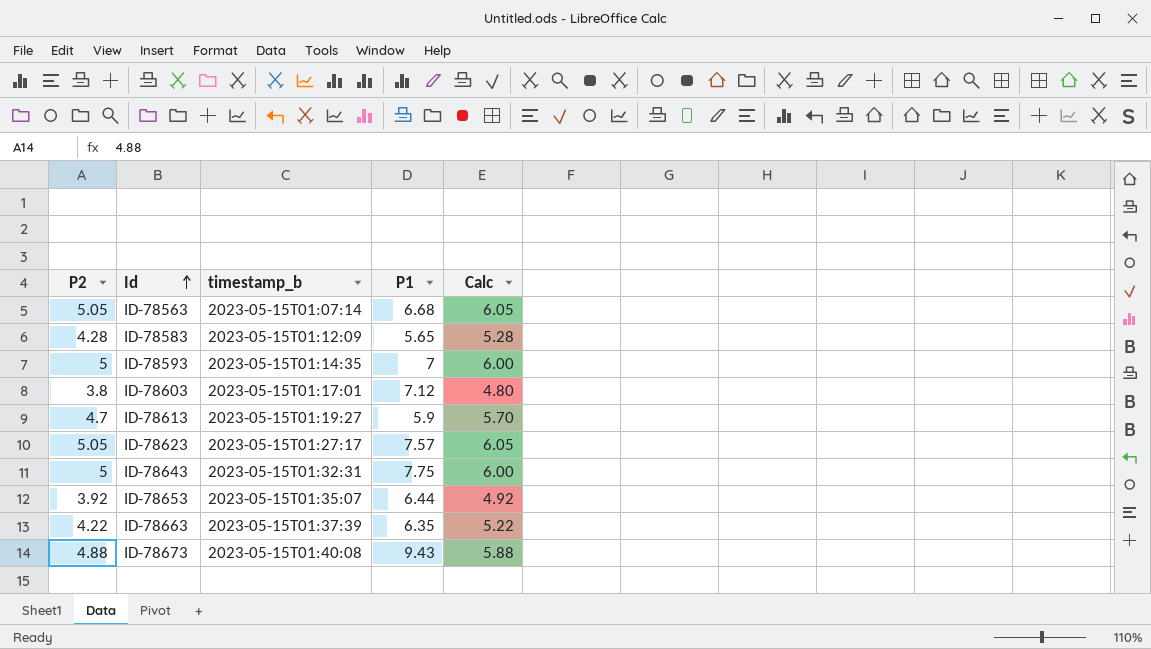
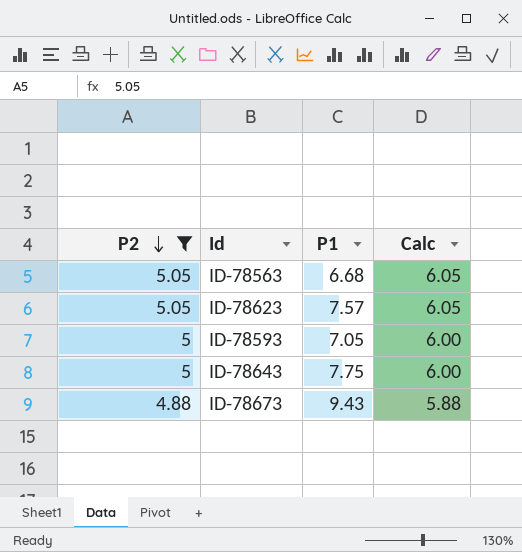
filter: none -> P2 >= 4.88
row order: Id ascending -> P2 descending
column timestamp_b | position: 3 -> none
ID-78593 | P1: 7 -> 7.05

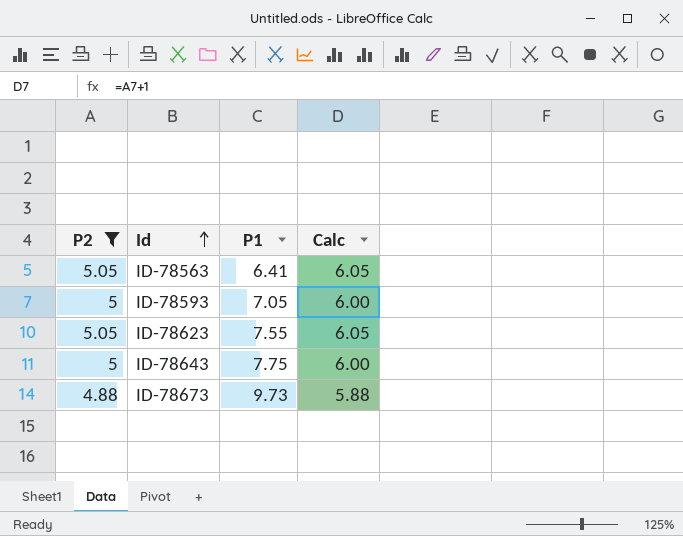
row order: P2 descending -> Id ascending
ID-78563 | P1: 6.68 -> 6.41
ID-78623 | P1: 7.57 -> 7.55
ID-78673 | P1: 9.43 -> 9.73

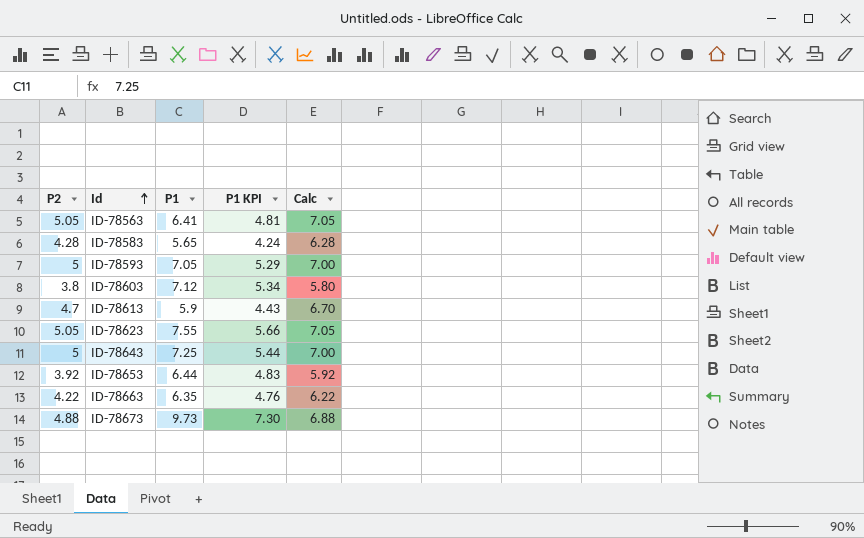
filter: P2 >= 4.88 -> none
column P1 KPI | formula: none -> [P1] * 0.75
column Calc | formula: [P2] + 1 -> [P2] + 2
ID-78643 | P1: 7.75 -> 7.25

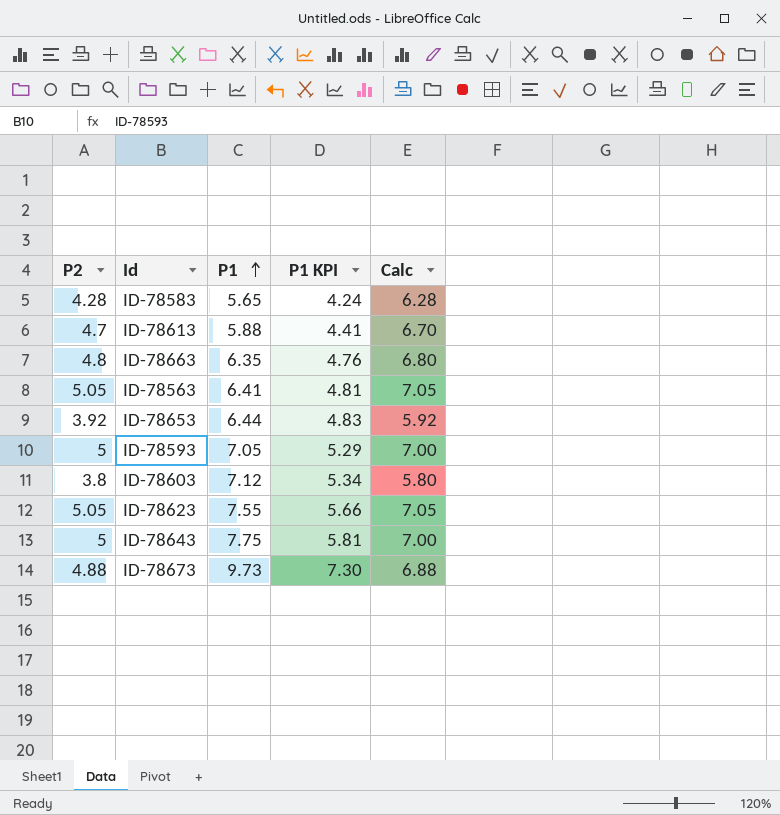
row order: Id ascending -> P1 ascending
ID-78613 | P1: 5.9 -> 5.88
ID-78613 | P1 KPI: 4.43 -> 4.41
ID-78663 | P2: 4.22 -> 4.8
ID-78663 | Calc: 6.22 -> 6.80
ID-78643 | P1: 7.25 -> 7.75
ID-78643 | P1 KPI: 5.44 -> 5.81

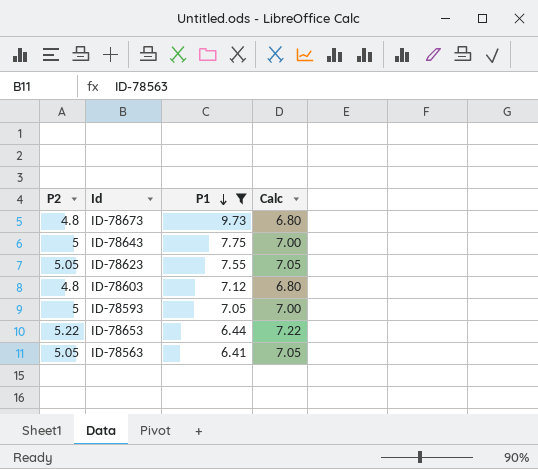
filter: none -> P1 >= 6.41
row order: P1 ascending -> P1 descending
column P1 KPI | formula: [P1] * 0.75 -> none
ID-78673 | P2: 4.88 -> 4.8
ID-78673 | Calc: 6.88 -> 6.80
ID-78603 | P2: 3.8 -> 4.8
ID-78603 | Calc: 5.80 -> 6.80
ID-78653 | P2: 3.92 -> 5.22
ID-78653 | Calc: 5.92 -> 7.22

